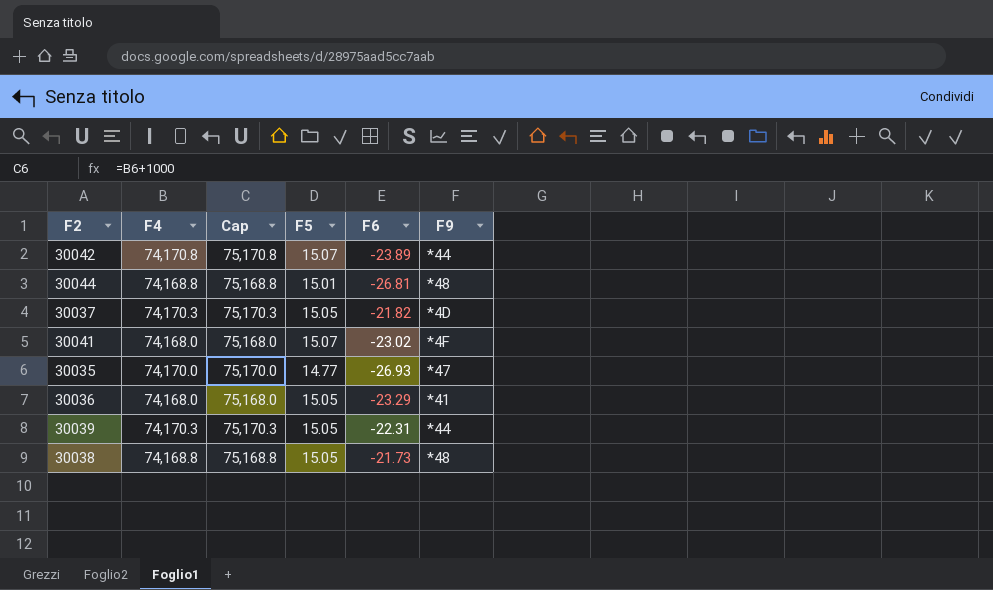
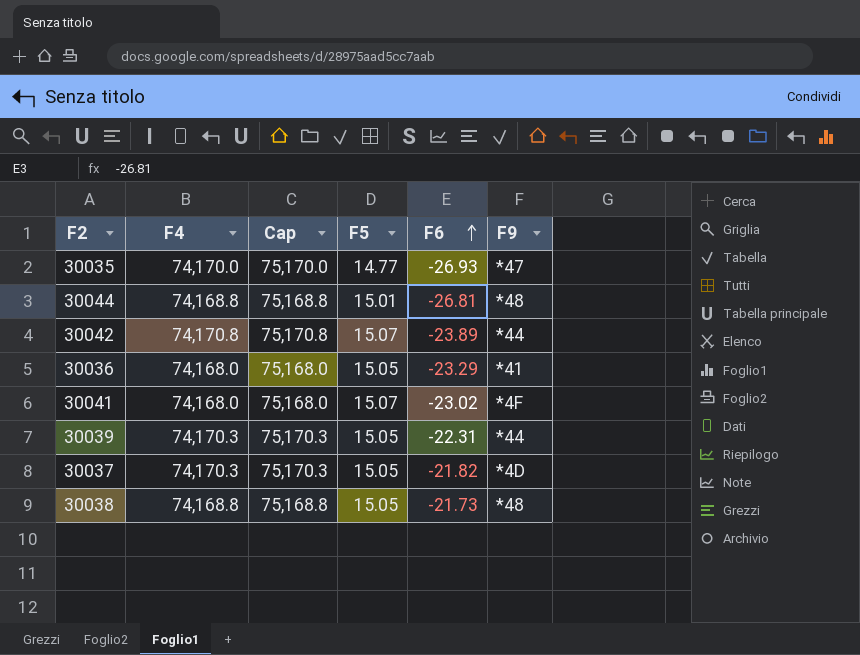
row order: none -> F6 ascending

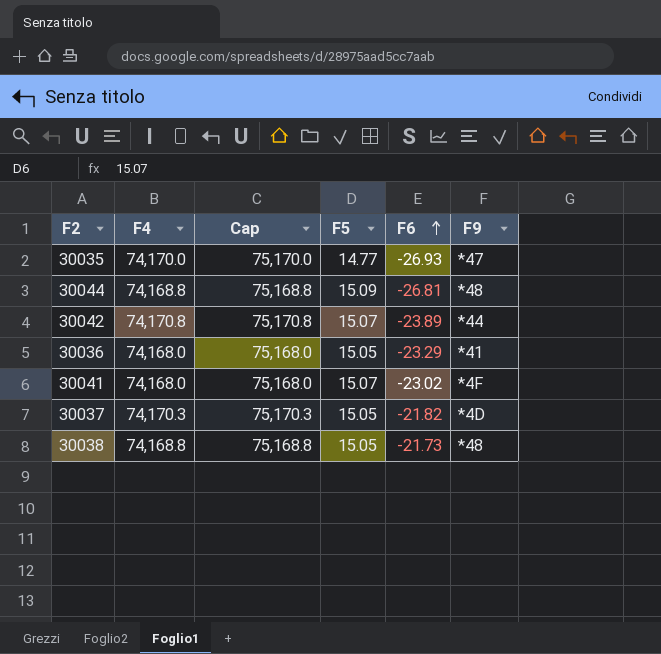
row 30039: 74,170.3 | 75,170.3 | 15.05 | -22.31 | *44 -> none
30044 | F5: 15.01 -> 15.09

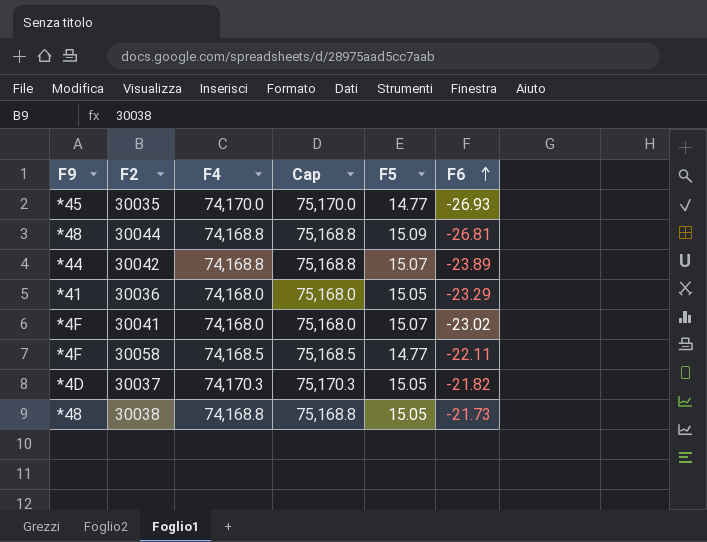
column F9 | position: 6 -> 1
30035 | F9: *47 -> *45
30042 | F4: 74,170.8 -> 74,168.8
30042 | Cap: 75,170.8 -> 75,168.8
row 30058: none -> *4F | 74,168.5 | 75,168.5 | 14.77 | -22.11

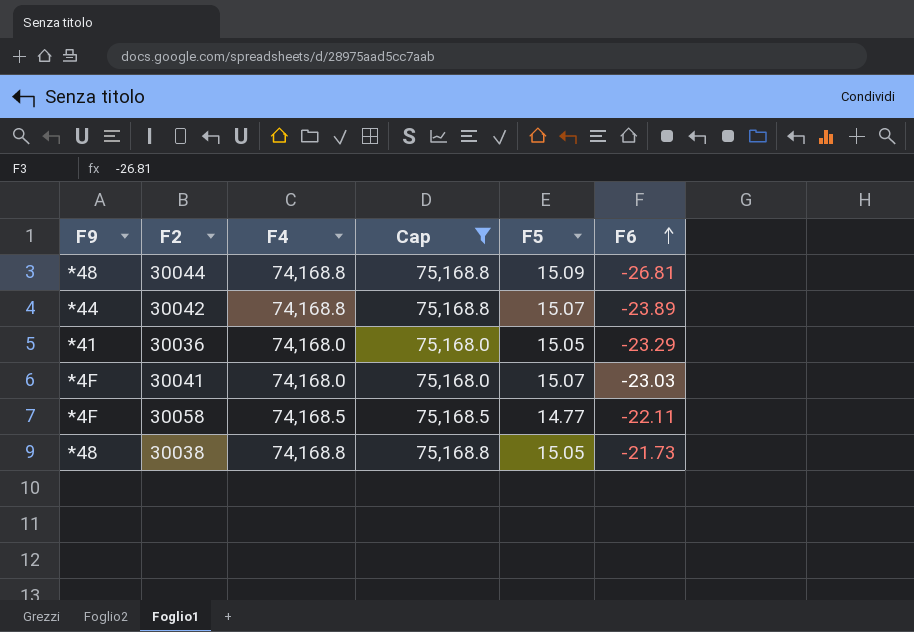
filter: none -> Cap <= 75,168.8
30041 | F6: -23.02 -> -23.03

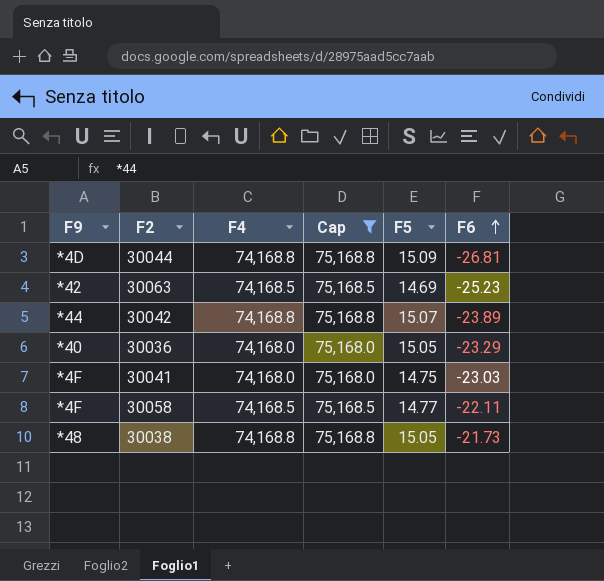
30044 | F9: *48 -> *4D
row 30063: none -> *42 | 74,168.5 | 75,168.5 | 14.69 | -25.23
30036 | F9: *41 -> *40
30041 | F5: 15.07 -> 14.75

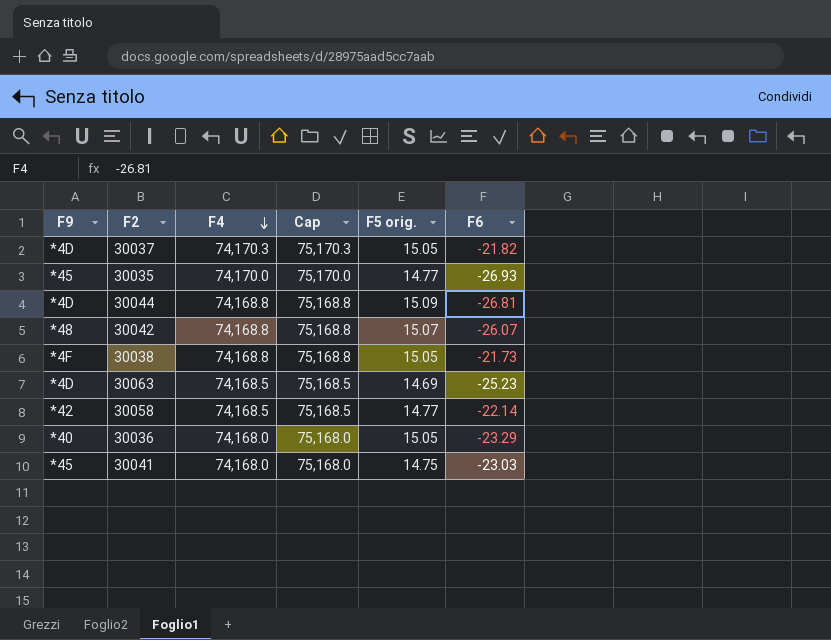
filter: Cap <= 75,168.8 -> none
row order: F6 ascending -> F4 descending
column name: F5 -> F5 orig.
30042 | F9: *44 -> *48
30042 | F6: -23.89 -> -26.07
30038 | F9: *48 -> *4F
30063 | F9: *42 -> *4D
30058 | F9: *4F -> *42
30058 | F6: -22.11 -> -22.14
30041 | F9: *4F -> *45

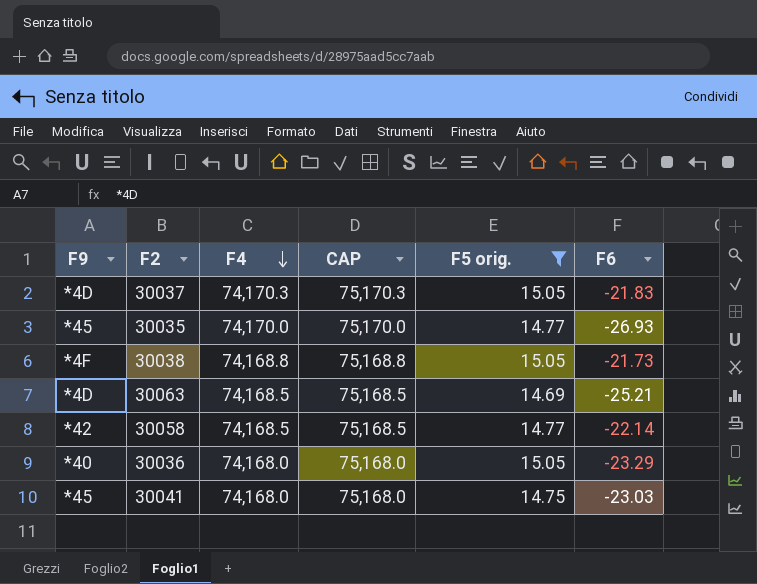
filter: none -> F5 orig. <= 15.05
column name: Cap -> CAP
30037 | F6: -21.82 -> -21.83
30063 | F6: -25.23 -> -25.21

